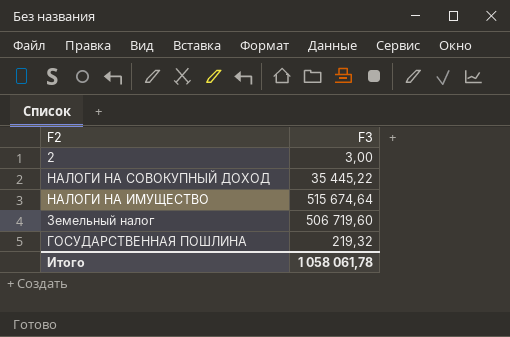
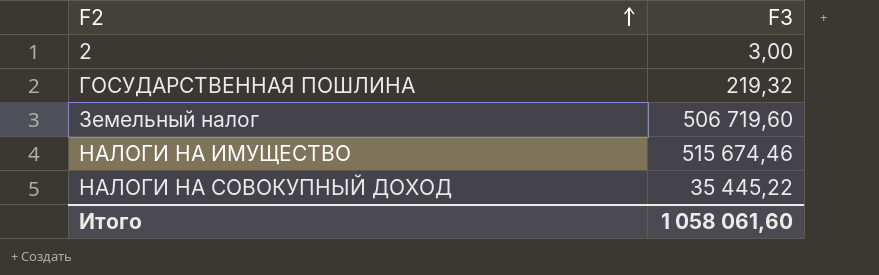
row order: none -> F2 ascending
НАЛОГИ НА ИМУЩЕСТВО | F3: 515 674,64 -> 515 674,46
Итого | F3: 1 058 061,78 -> 1 058 061,60

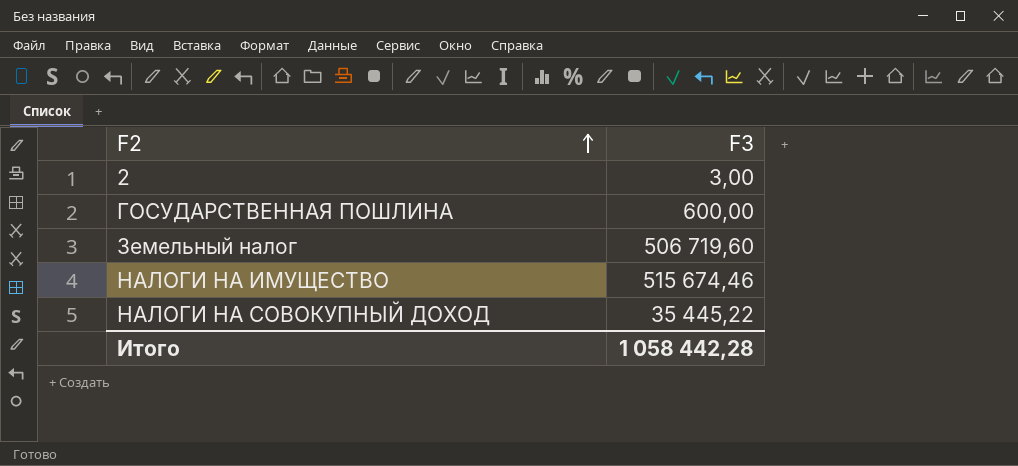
ГОСУДАРСТВЕННАЯ ПОШЛИНА | F3: 219,32 -> 600,00
Итого | F3: 1 058 061,60 -> 1 058 442,28

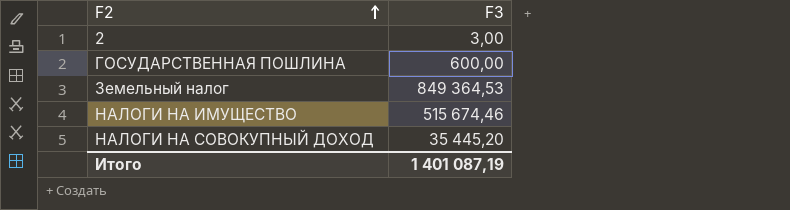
Земельный налог | F3: 506 719,60 -> 849 364,53
НАЛОГИ НА СОВОКУПНЫЙ ДОХОД | F3: 35 445,22 -> 35 445,20
Итого | F3: 1 058 442,28 -> 1 401 087,19

